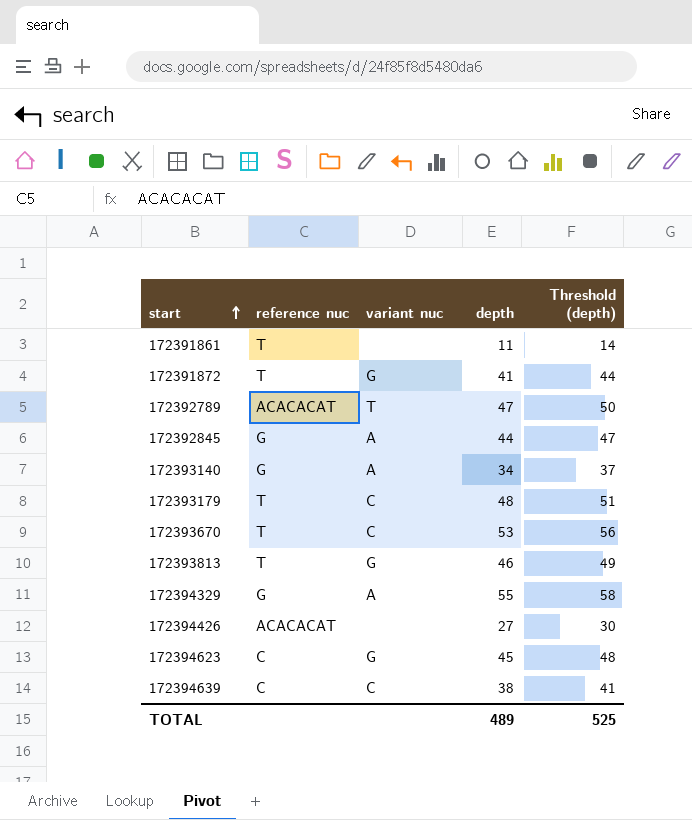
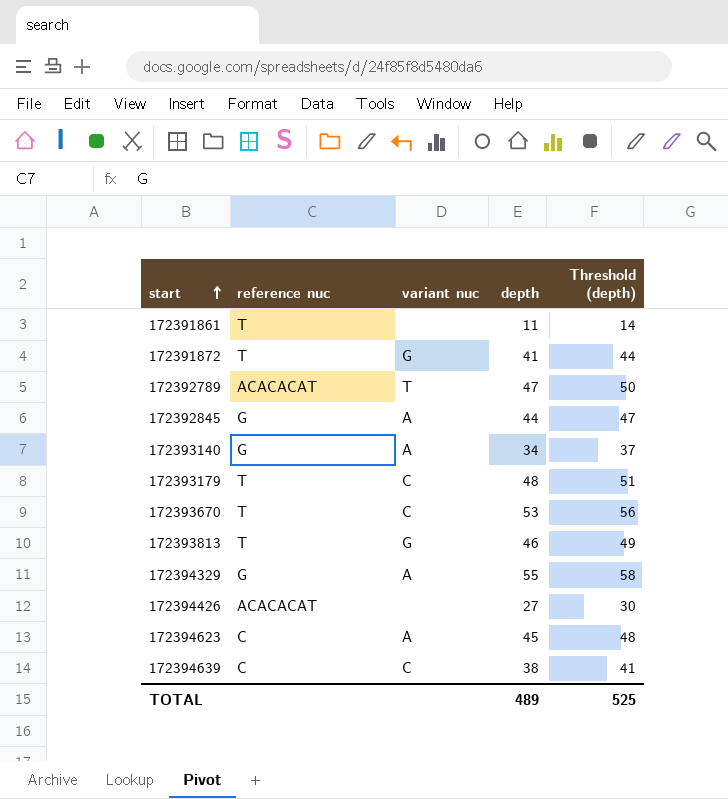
172394623 | variant nuc: G -> A

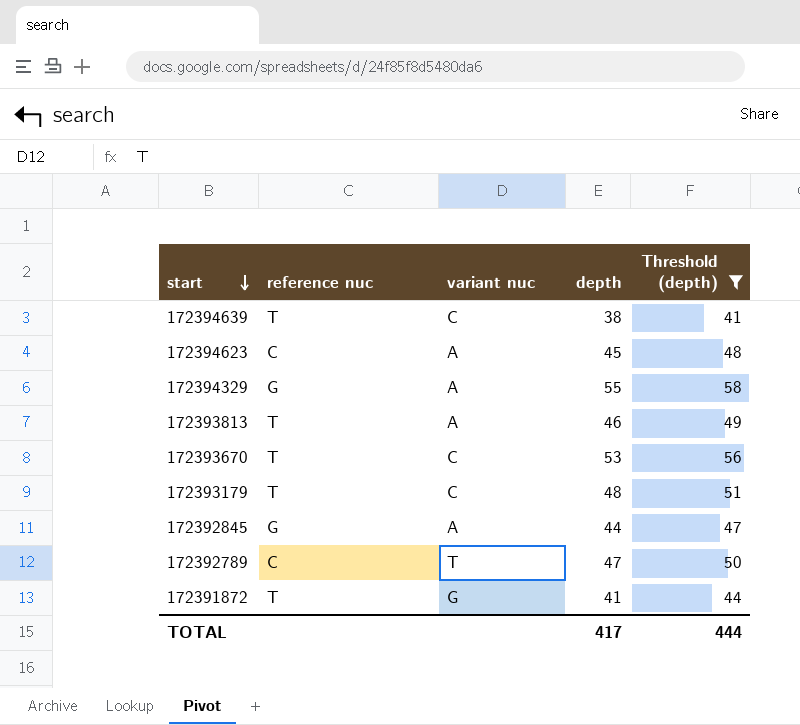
filter: none -> Threshold (depth) >= 41
row order: start ascending -> start descending
172394639 | reference nuc: C -> T
172393813 | variant nuc: G -> A
172392789 | reference nuc: ACACACAT -> C
TOTAL | depth: 489 -> 417
TOTAL | Threshold (depth): 525 -> 444

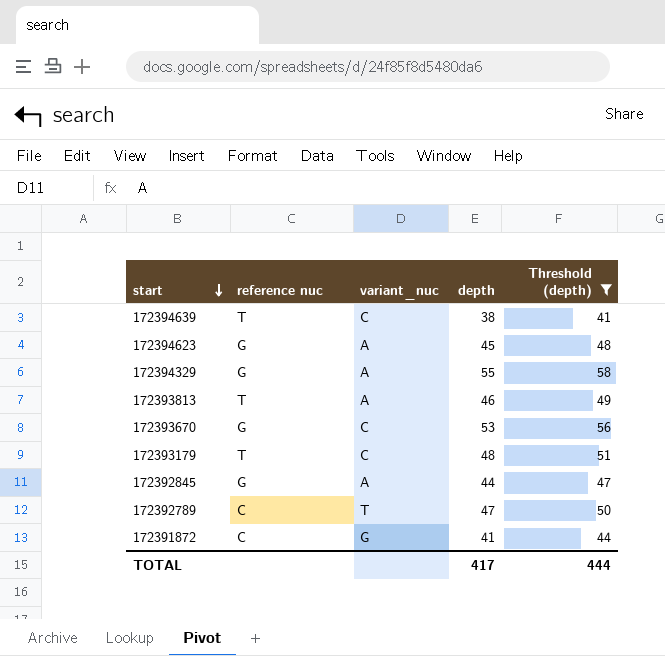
column name: variant nuc -> variant_nuc
172394623 | reference nuc: C -> G
172393670 | reference nuc: T -> G
172391872 | reference nuc: T -> C

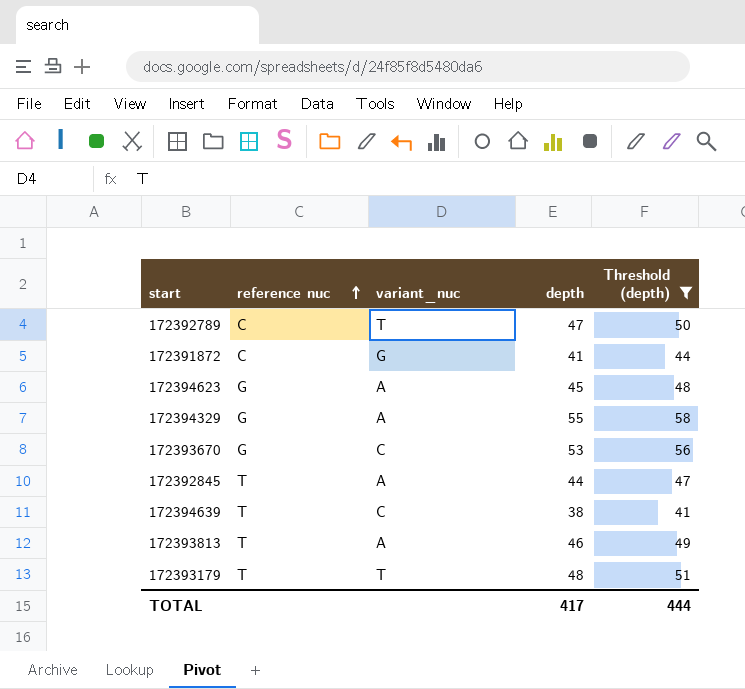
row order: start descending -> reference nuc ascending
172392845 | reference nuc: G -> T
172393179 | variant_nuc: C -> T

